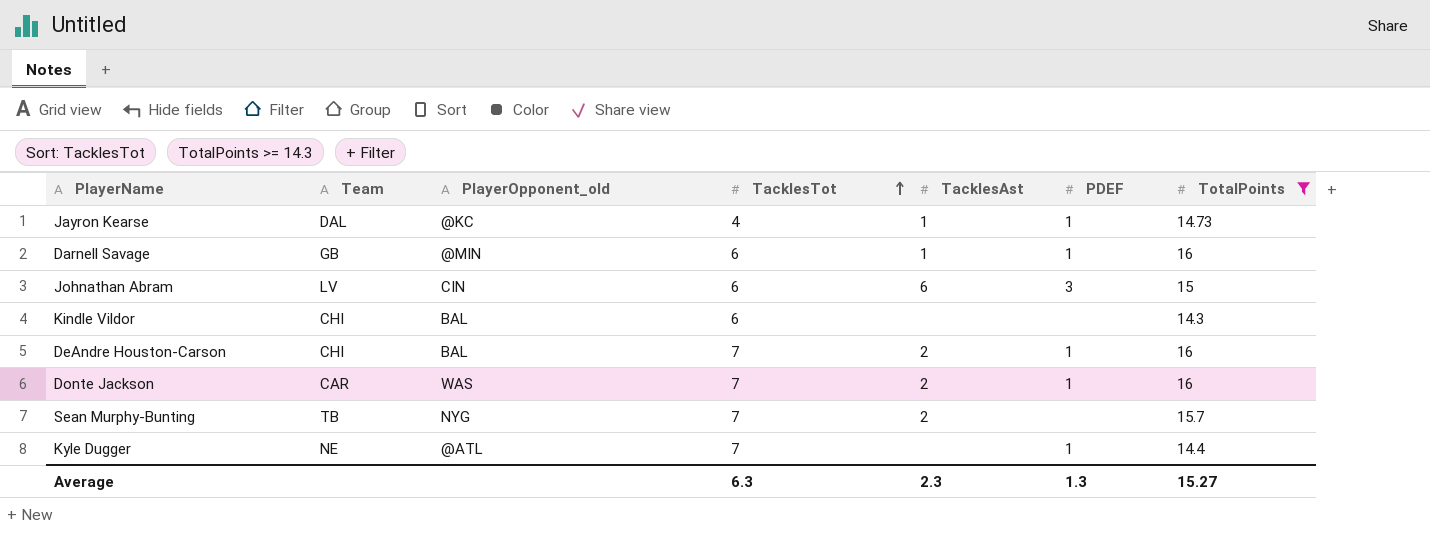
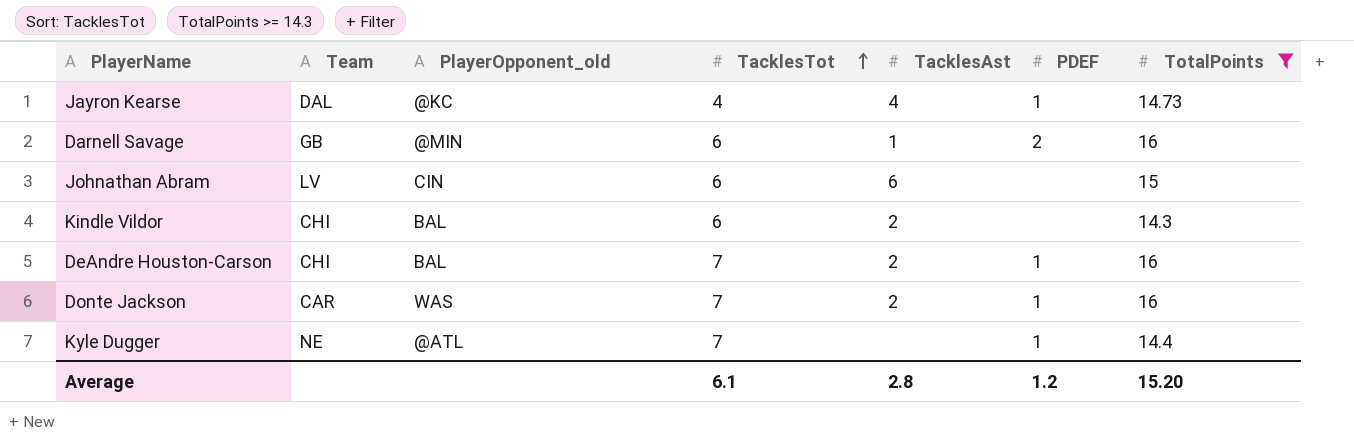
row Sean Murphy-Bunting: TB | NYG | 7 | 2 | none | 15.7 -> none
Jayron Kearse | TacklesAst: 1 -> 4
Darnell Savage | PDEF: 1 -> 2
Johnathan Abram | PDEF: 3 -> none
Kindle Vildor | TacklesAst: none -> 2
Average | TacklesTot: 6.3 -> 6.1
Average | TacklesAst: 2.3 -> 2.8
Average | PDEF: 1.3 -> 1.2
Average | TotalPoints: 15.27 -> 15.20

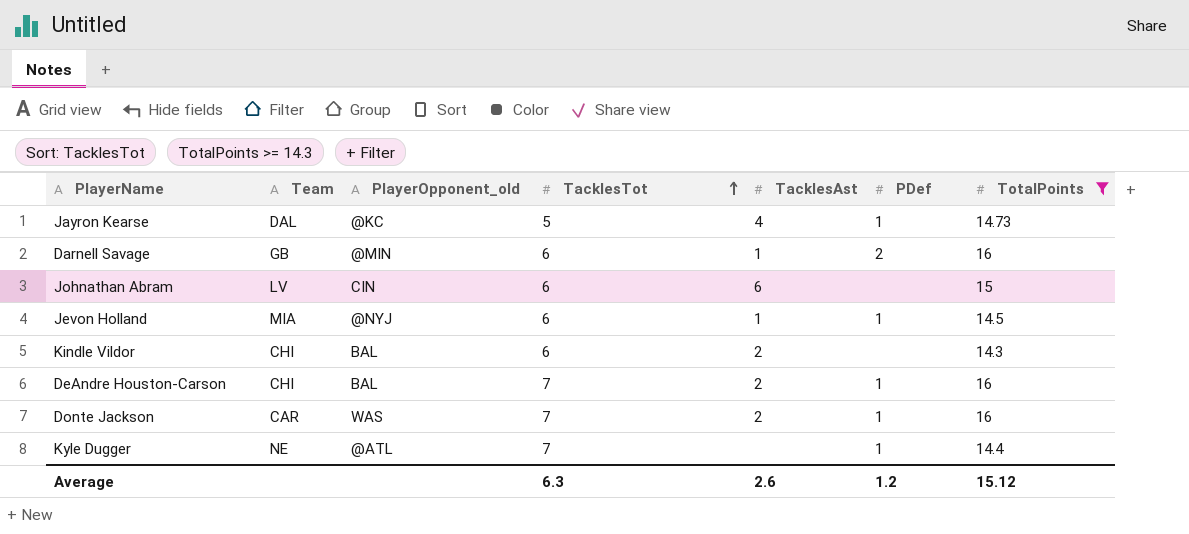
column name: PDEF -> PDef
Jayron Kearse | TacklesTot: 4 -> 5
row Jevon Holland: none -> MIA | @NYJ | 6 | 1 | 1 | 14.5
Average | TacklesTot: 6.1 -> 6.3
Average | TacklesAst: 2.8 -> 2.6
Average | TotalPoints: 15.20 -> 15.12

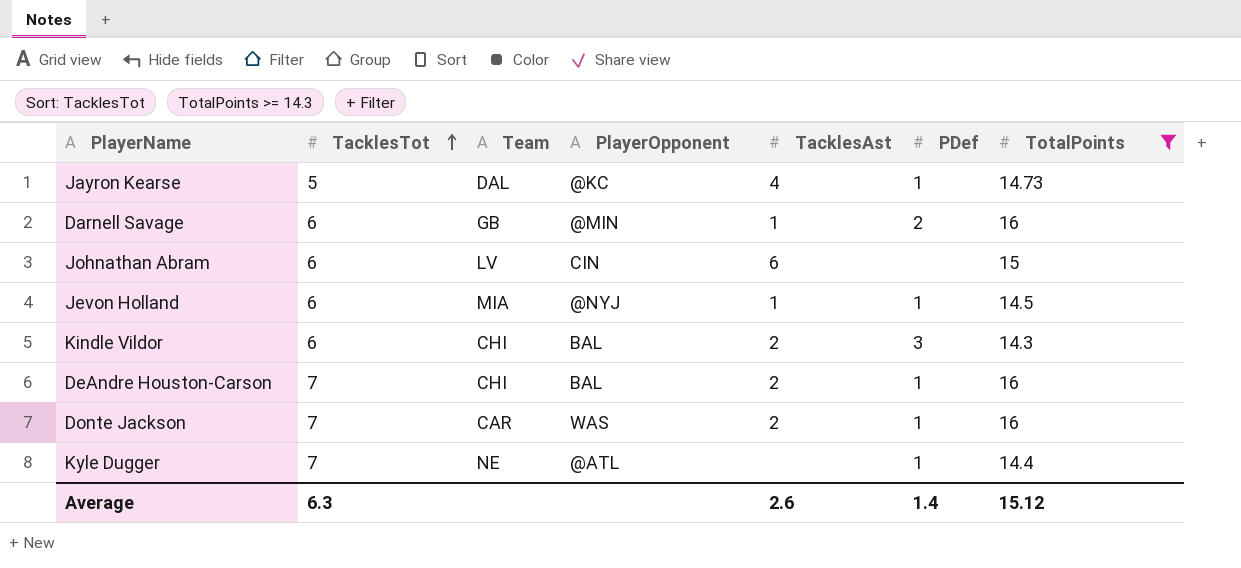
column TacklesTot | position: 4 -> 2
column name: PlayerOpponent_old -> PlayerOpponent
Kindle Vildor | PDef: none -> 3
Average | PDef: 1.2 -> 1.4

